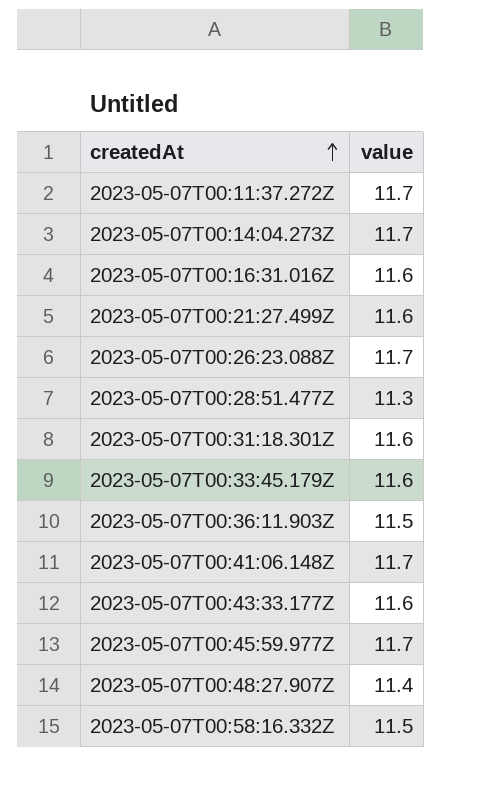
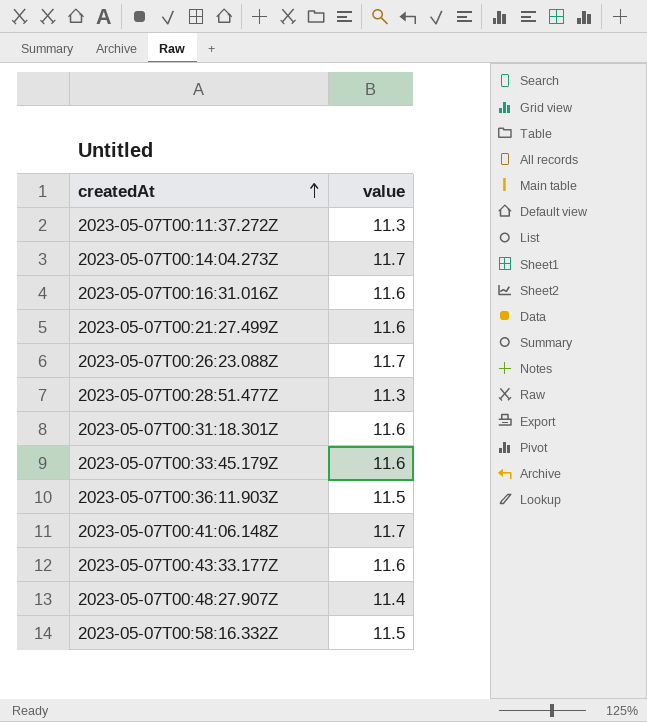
row 2023-05-07T00:45:59.977Z: 11.7 -> none
2023-05-07T00:11:37.272Z | value: 11.7 -> 11.3

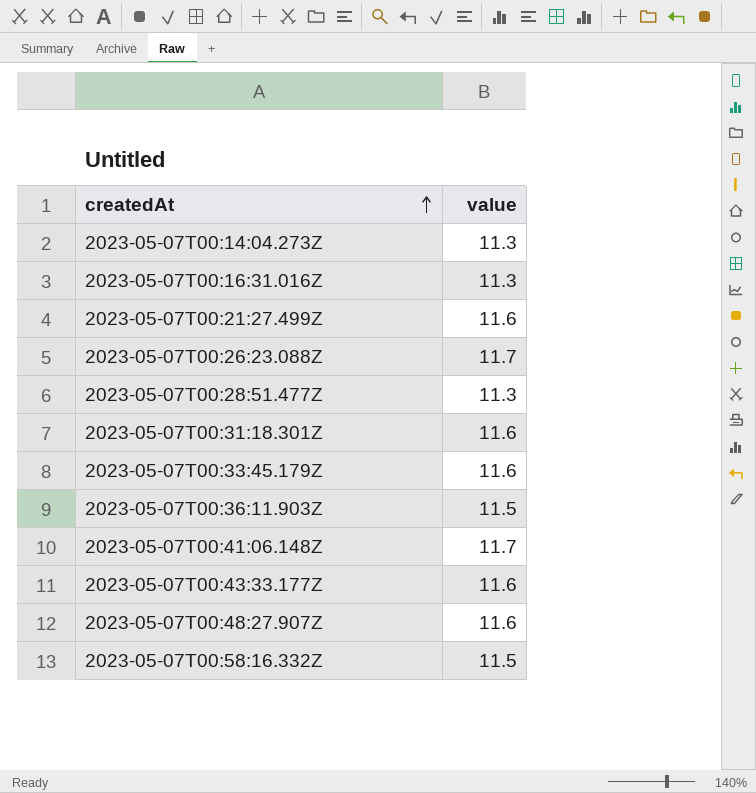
row 2023-05-07T00:11:37.272Z: 11.3 -> none
2023-05-07T00:14:04.273Z | value: 11.7 -> 11.3
2023-05-07T00:16:31.016Z | value: 11.6 -> 11.3
2023-05-07T00:48:27.907Z | value: 11.4 -> 11.6

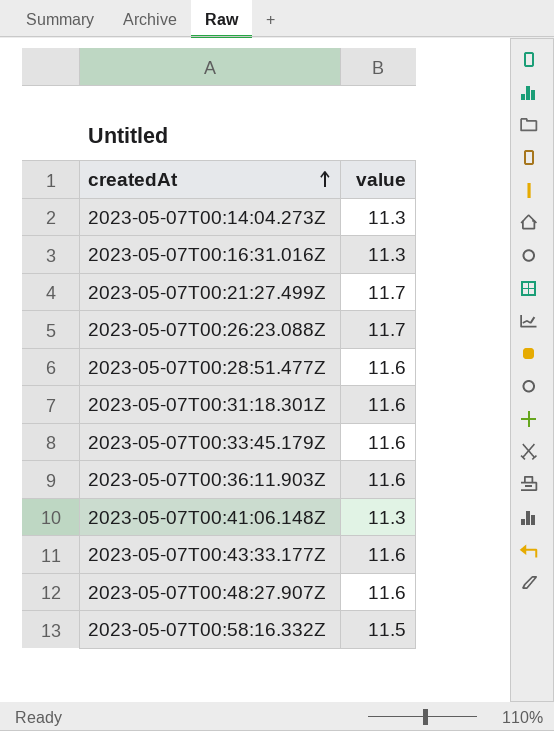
2023-05-07T00:21:27.499Z | value: 11.6 -> 11.7
2023-05-07T00:28:51.477Z | value: 11.3 -> 11.6
2023-05-07T00:36:11.903Z | value: 11.5 -> 11.6
2023-05-07T00:41:06.148Z | value: 11.7 -> 11.3

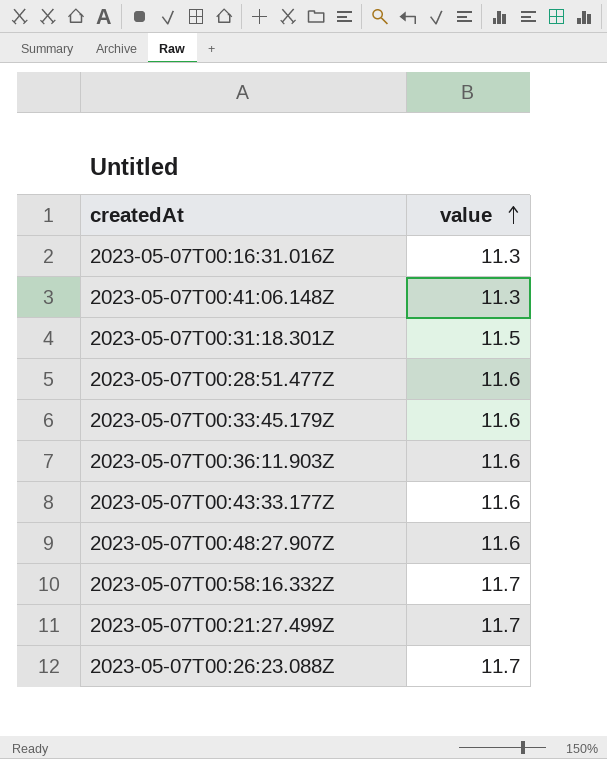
row order: createdAt ascending -> value ascending
row 2023-05-07T00:14:04.273Z: 11.3 -> none
2023-05-07T00:31:18.301Z | value: 11.6 -> 11.5
2023-05-07T00:58:16.332Z | value: 11.5 -> 11.7

